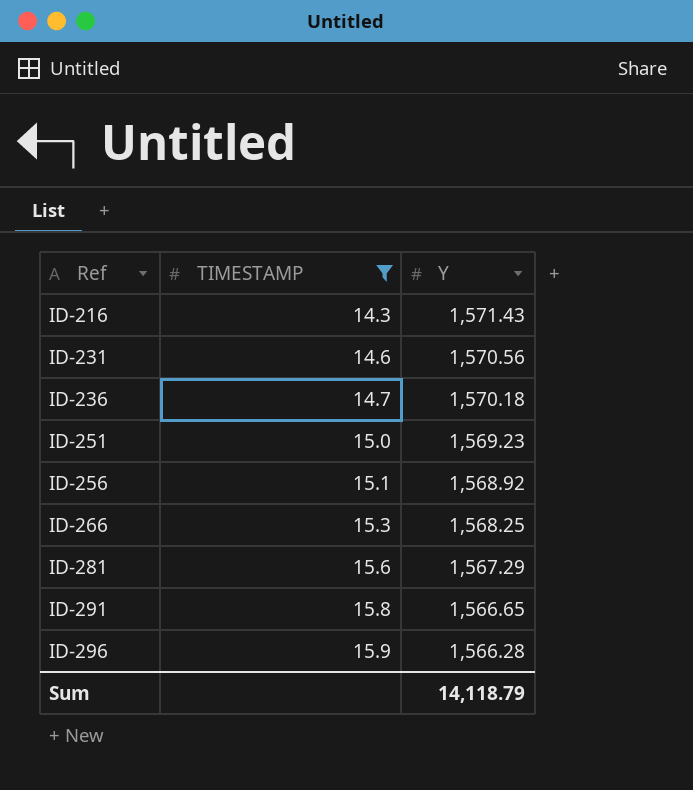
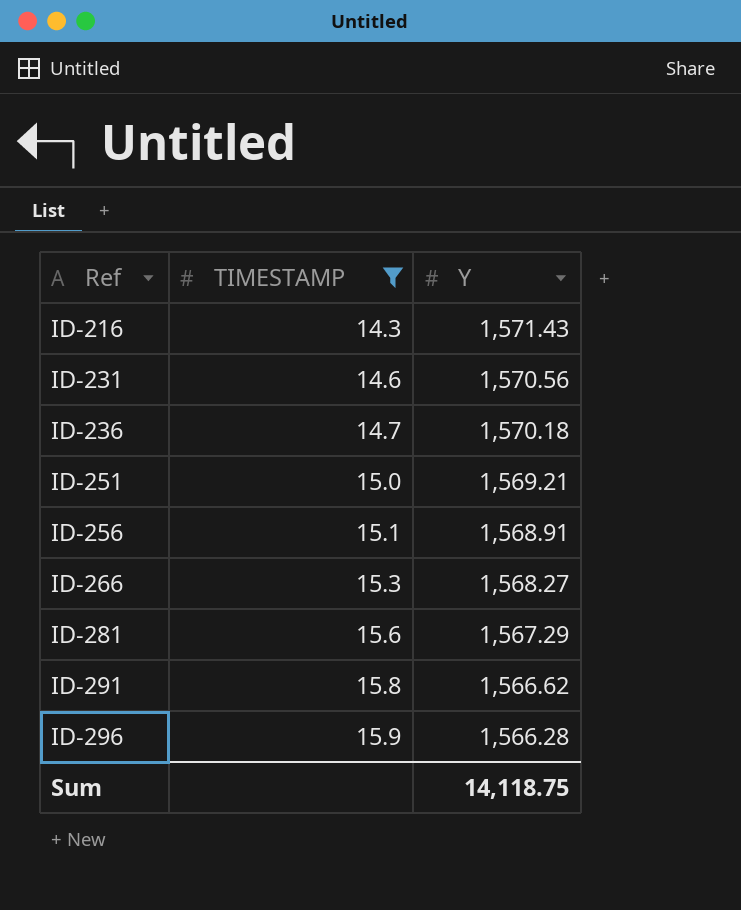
ID-251 | Y: 1,569.23 -> 1,569.21
ID-256 | Y: 1,568.92 -> 1,568.91
ID-266 | Y: 1,568.25 -> 1,568.27
ID-291 | Y: 1,566.65 -> 1,566.62
Sum | Y: 14,118.79 -> 14,118.75

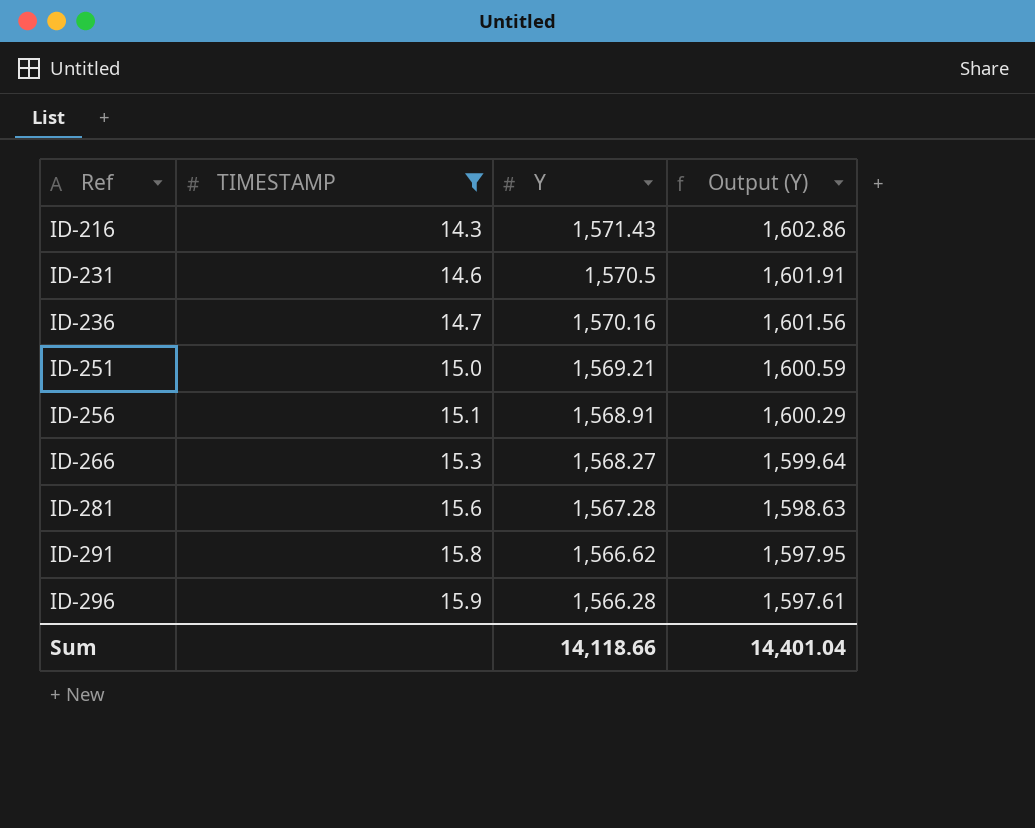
column Output (Y) | formula: none -> [Y] * 1.02
ID-231 | Y: 1,570.56 -> 1,570.5
ID-236 | Y: 1,570.18 -> 1,570.16
ID-281 | Y: 1,567.29 -> 1,567.28
Sum | Y: 14,118.75 -> 14,118.66

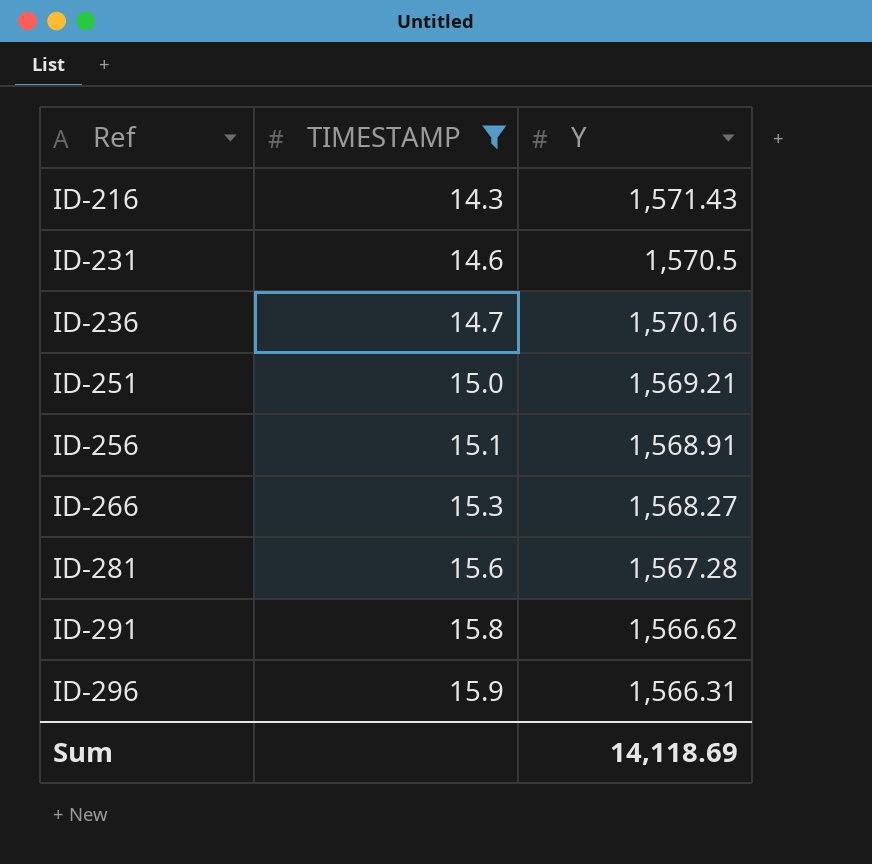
column Output (Y) | formula: [Y] * 1.02 -> none
ID-296 | Y: 1,566.28 -> 1,566.31
Sum | Y: 14,118.66 -> 14,118.69

